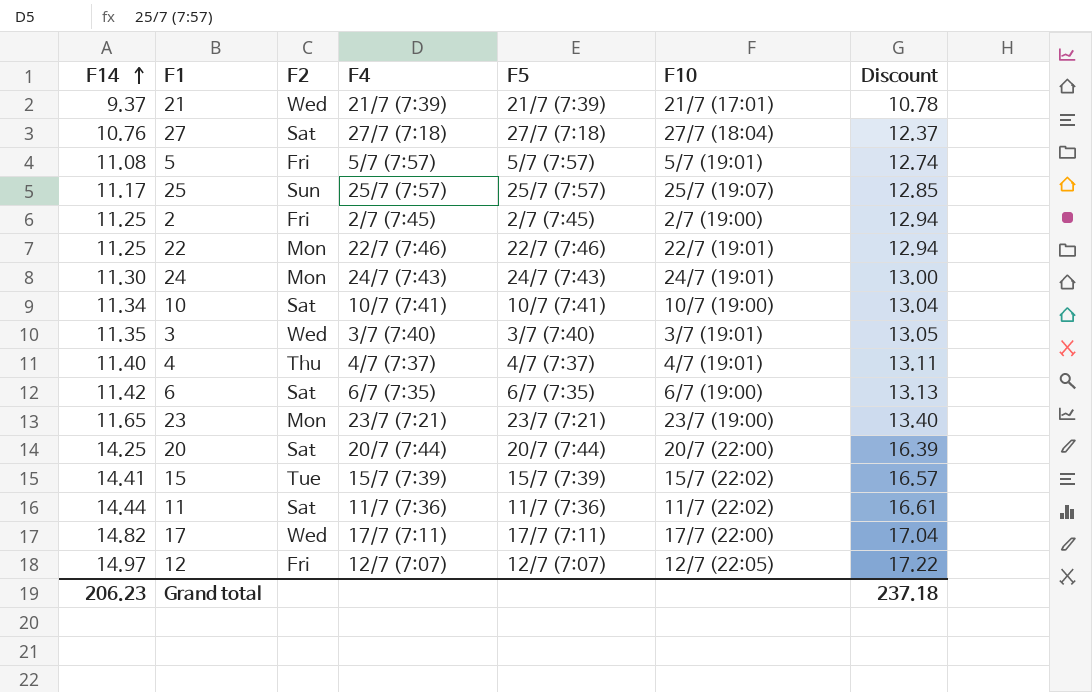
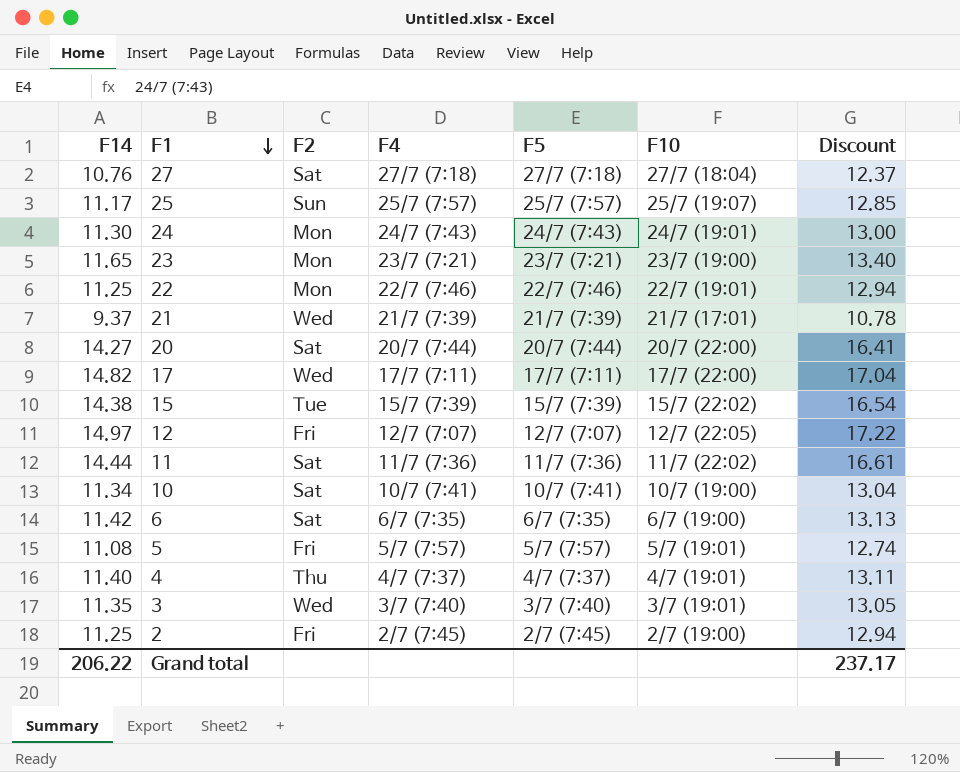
row order: F14 ascending -> F1 descending
20 | F14: 14.25 -> 14.27
20 | Discount: 16.39 -> 16.41
15 | F14: 14.41 -> 14.38
15 | Discount: 16.57 -> 16.54
Grand total | F14: 206.23 -> 206.22
Grand total | Discount: 237.18 -> 237.17

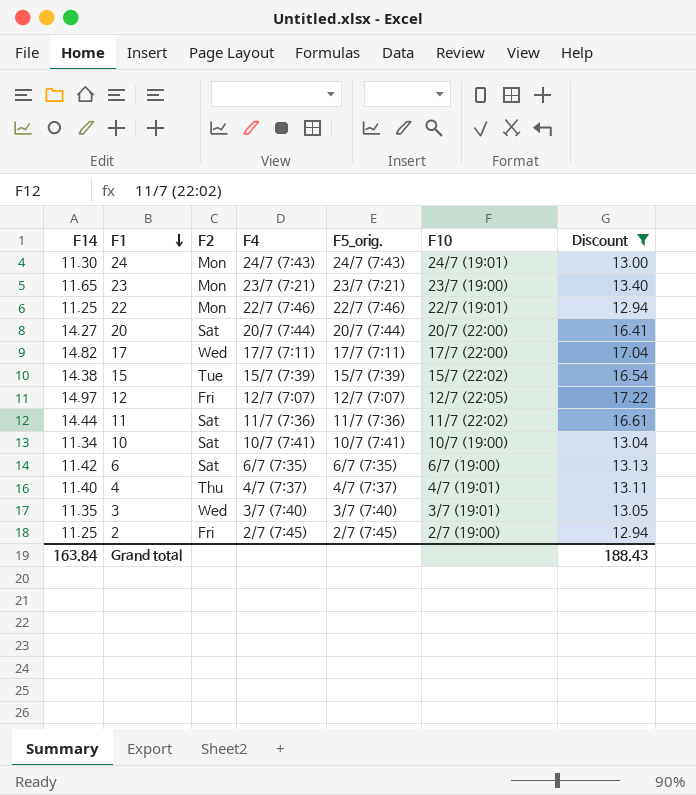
filter: none -> Discount >= 12.94
column name: F5 -> F5_orig.
Grand total | F14: 206.22 -> 163.84
Grand total | Discount: 237.17 -> 188.43

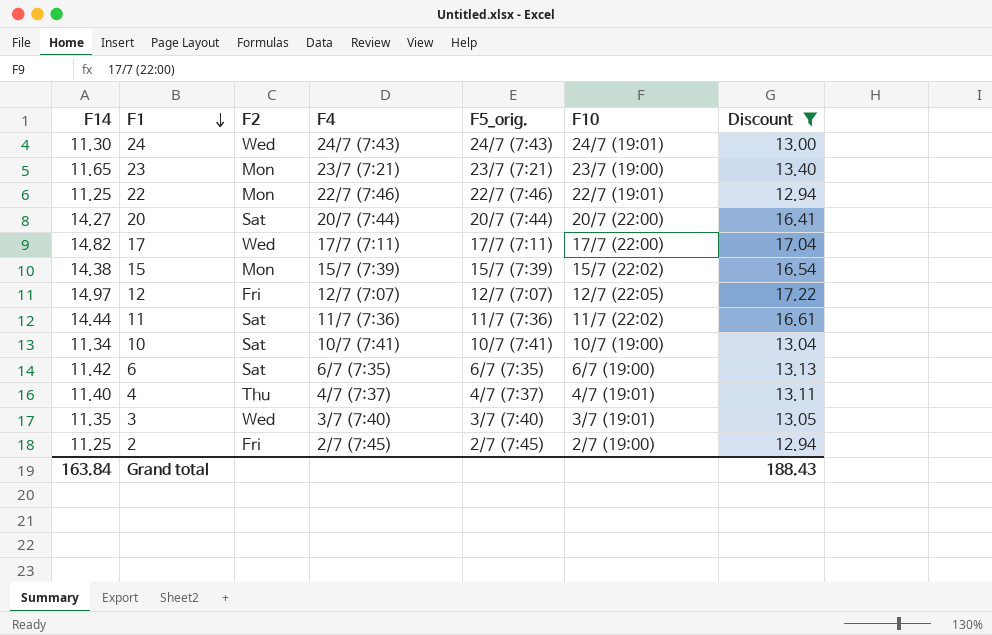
24 | F2: Mon -> Wed
15 | F2: Tue -> Mon

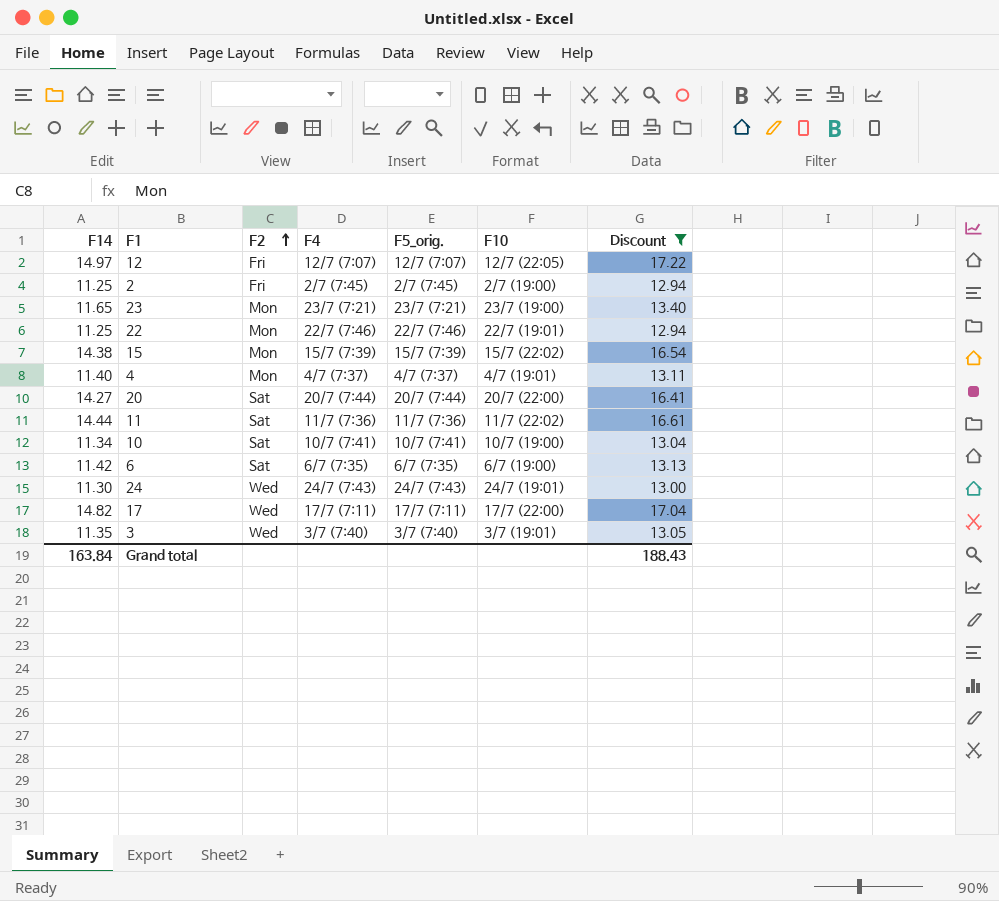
row order: F1 descending -> F2 ascending
4 | F2: Thu -> Mon

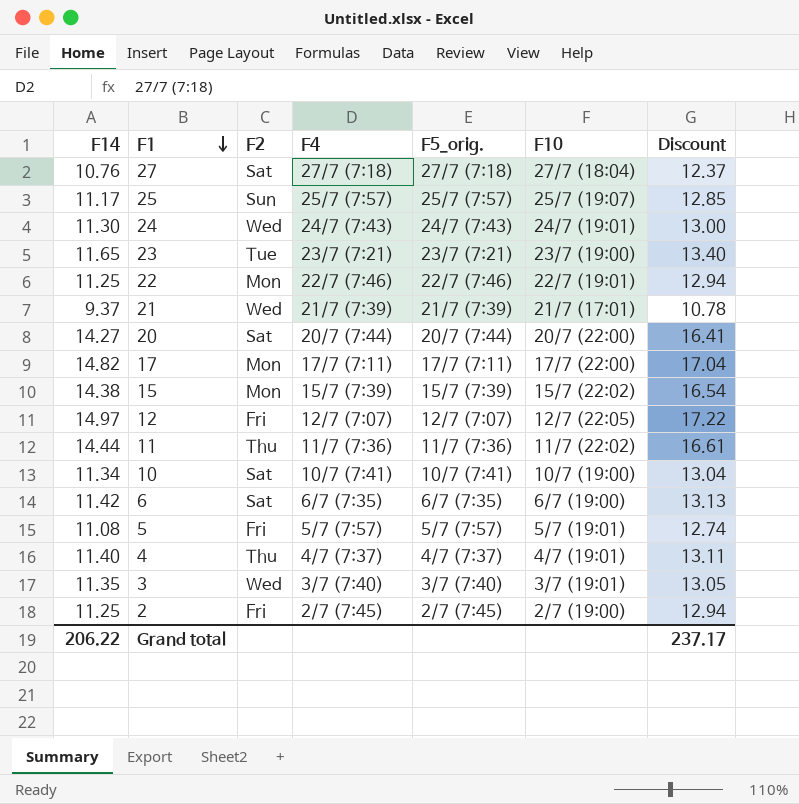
filter: Discount >= 12.94 -> none
row order: F2 ascending -> F1 descending
23 | F2: Mon -> Tue
17 | F2: Wed -> Mon
11 | F2: Sat -> Thu
4 | F2: Mon -> Thu
Grand total | F14: 163.84 -> 206.22
Grand total | Discount: 188.43 -> 237.17

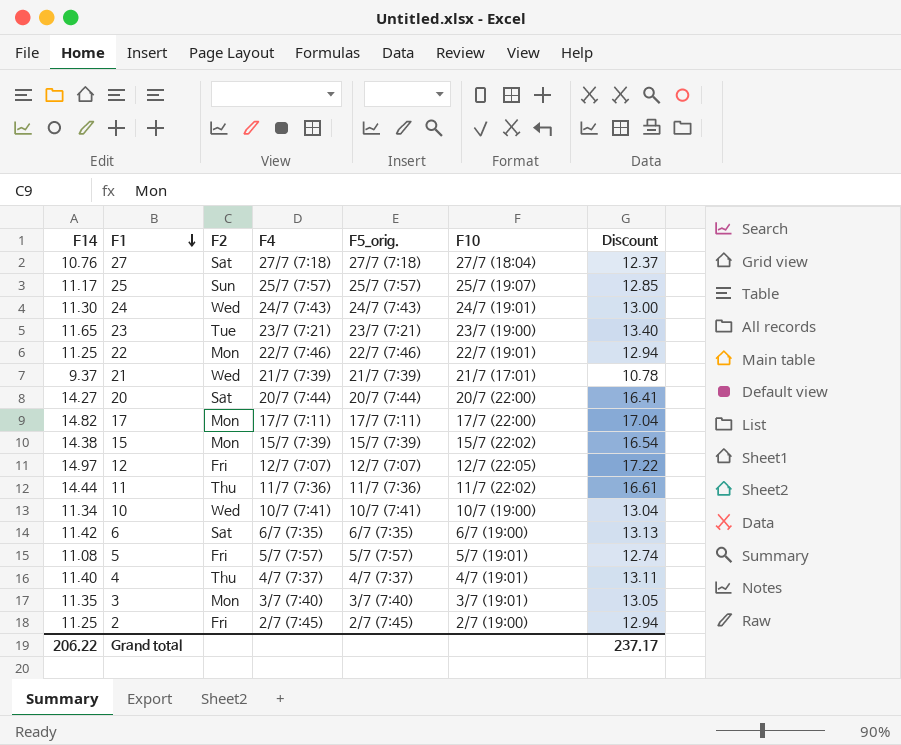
10 | F2: Sat -> Wed
3 | F2: Wed -> Mon

